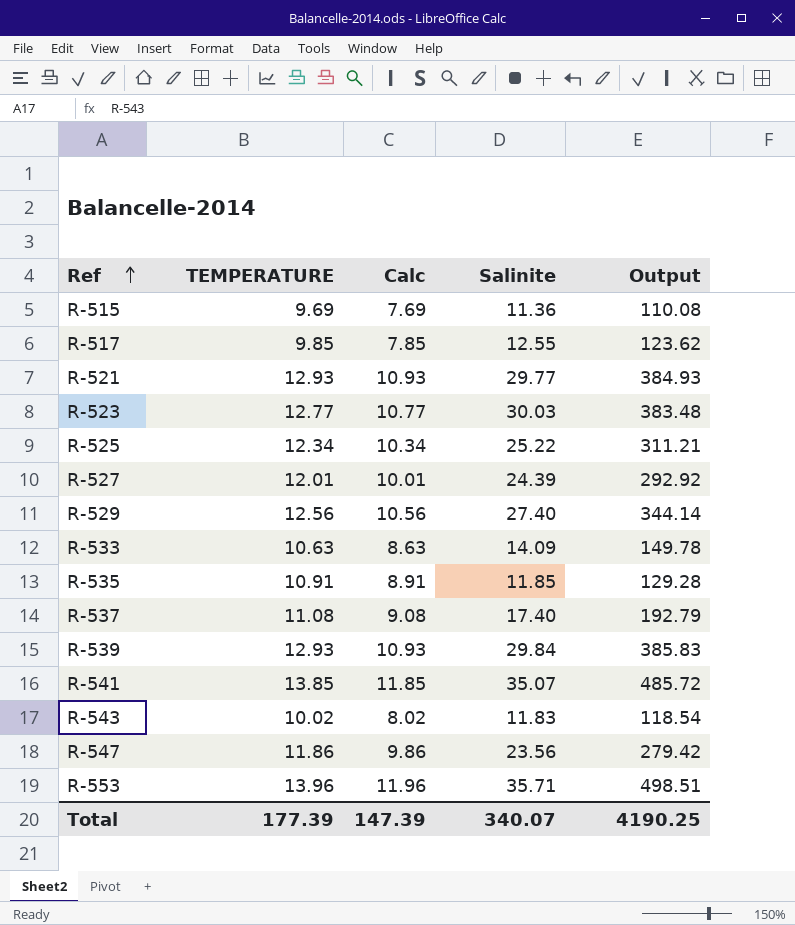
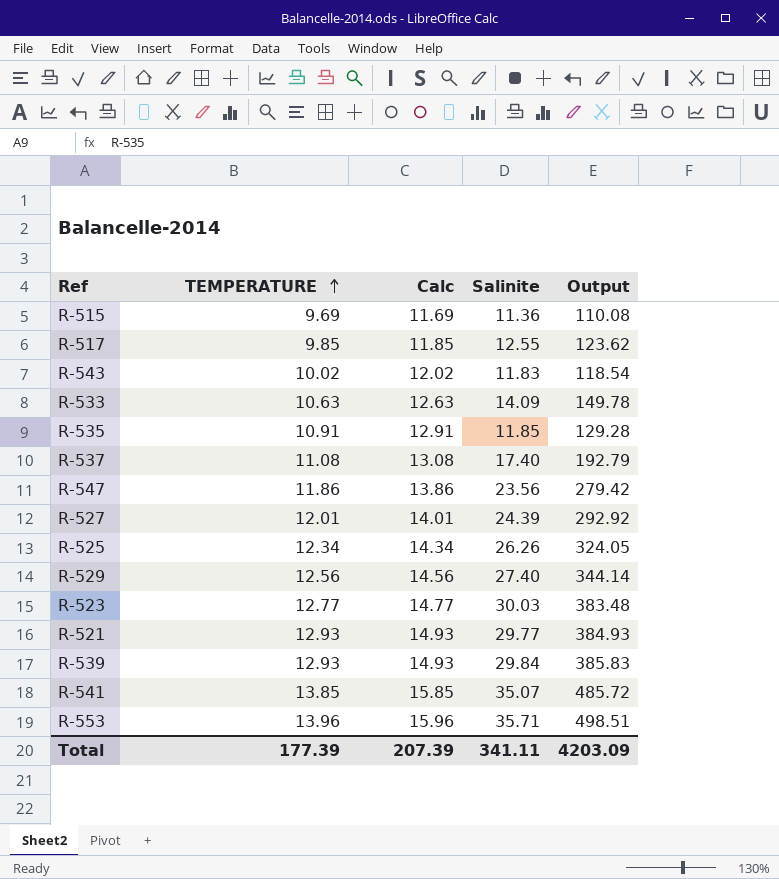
row order: Ref ascending -> TEMPERATURE ascending
column Calc | formula: [TEMPERATURE] - 2 -> [TEMPERATURE] + 2
R-525 | Salinite: 25.22 -> 26.26
R-525 | Output: 311.21 -> 324.05
Total | Calc: 147.39 -> 207.39
Total | Salinite: 340.07 -> 341.11
Total | Output: 4190.25 -> 4203.09

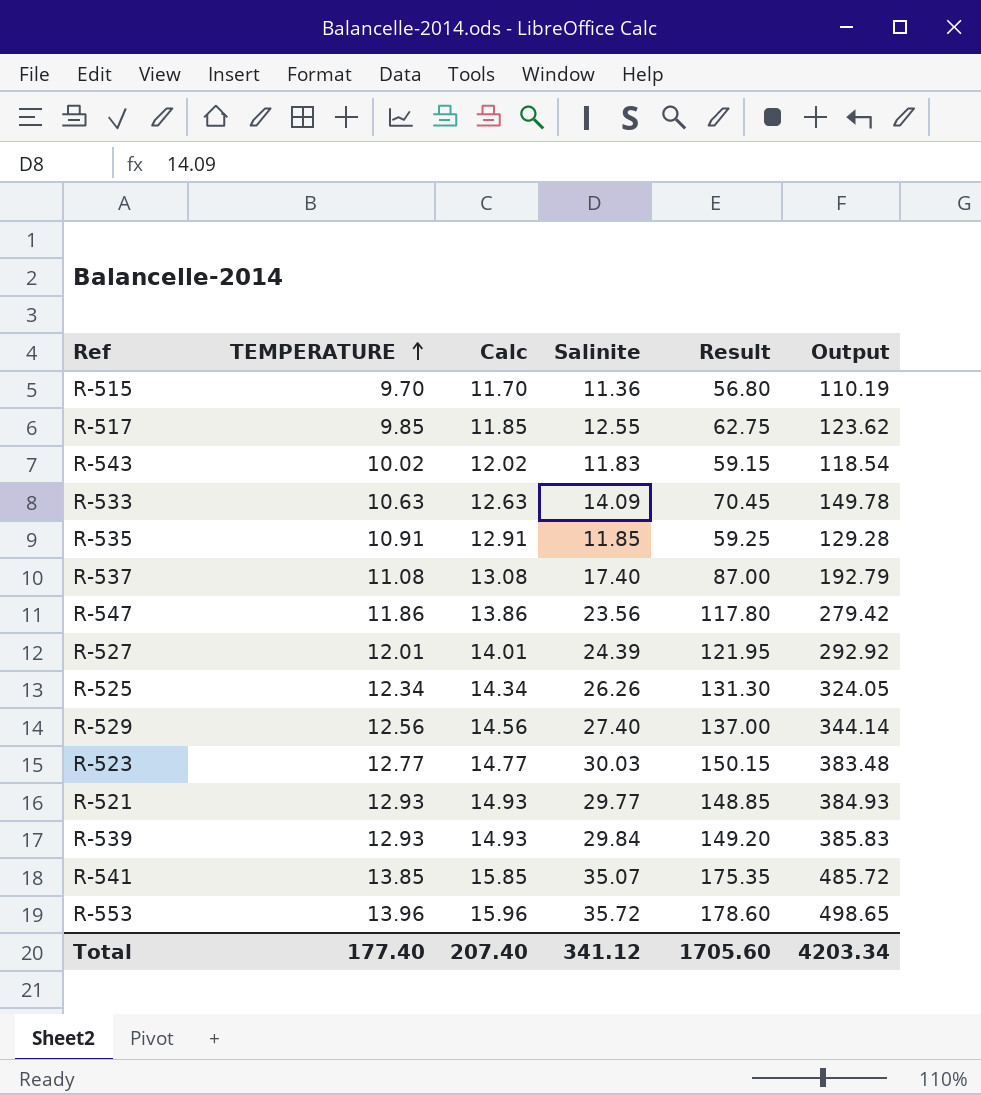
column Result | formula: none -> [Salinite] * 5
R-515 | TEMPERATURE: 9.69 -> 9.70
R-515 | Calc: 11.69 -> 11.70
R-515 | Output: 110.08 -> 110.19
R-553 | Salinite: 35.71 -> 35.72
R-553 | Output: 498.51 -> 498.65
Total | TEMPERATURE: 177.39 -> 177.40
Total | Calc: 207.39 -> 207.40
Total | Salinite: 341.11 -> 341.12
Total | Output: 4203.09 -> 4203.34

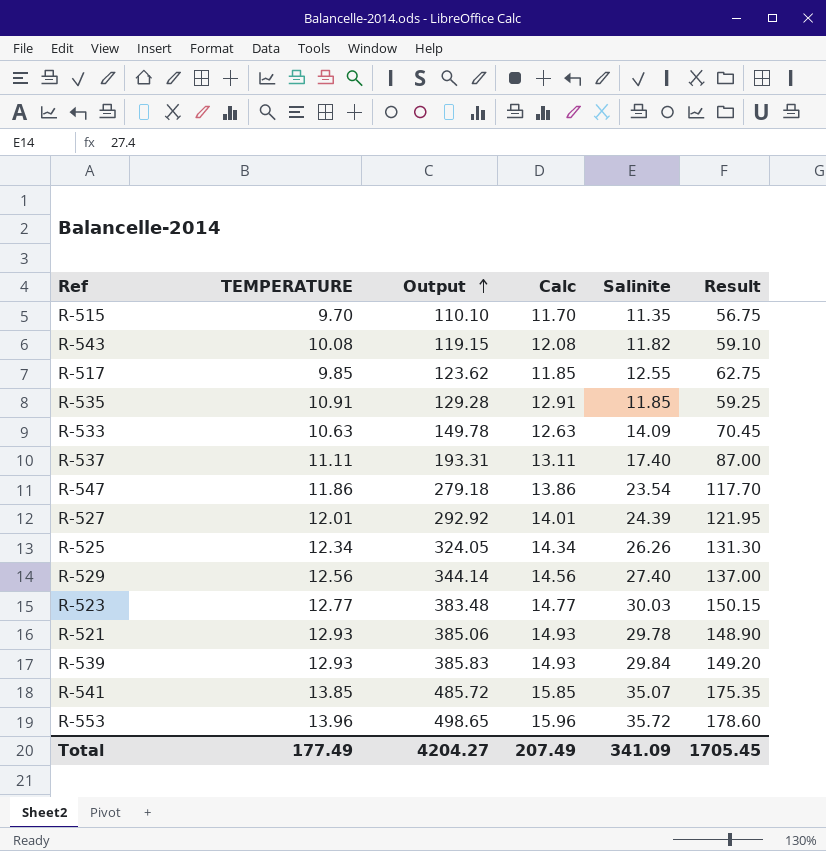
row order: TEMPERATURE ascending -> Output ascending
column Output | position: 6 -> 3
R-515 | Output: 110.19 -> 110.10
R-515 | Salinite: 11.36 -> 11.35
R-515 | Result: 56.80 -> 56.75
R-543 | TEMPERATURE: 10.02 -> 10.08
R-543 | Output: 118.54 -> 119.15
R-543 | Calc: 12.02 -> 12.08
R-543 | Salinite: 11.83 -> 11.82
R-543 | Result: 59.15 -> 59.10
R-537 | TEMPERATURE: 11.08 -> 11.11
R-537 | Output: 192.79 -> 193.31
R-537 | Calc: 13.08 -> 13.11
R-547 | Output: 279.42 -> 279.18
R-547 | Salinite: 23.56 -> 23.54
R-547 | Result: 117.80 -> 117.70
R-521 | Output: 384.93 -> 385.06
R-521 | Salinite: 29.77 -> 29.78
R-521 | Result: 148.85 -> 148.90
Total | TEMPERATURE: 177.40 -> 177.49
Total | Output: 4203.34 -> 4204.27
Total | Calc: 207.40 -> 207.49
Total | Salinite: 341.12 -> 341.09
Total | Result: 1705.60 -> 1705.45

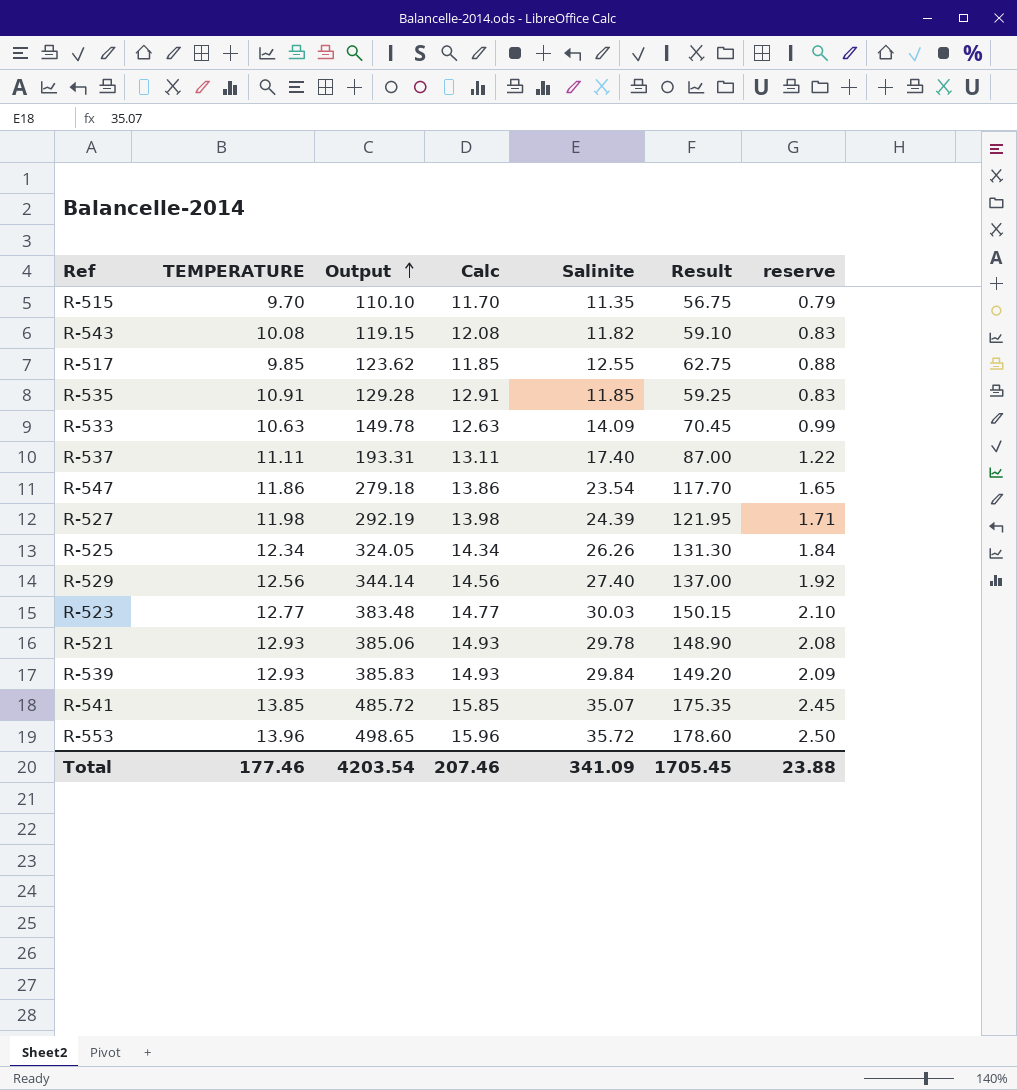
column reserve | formula: none -> [Salinite] * 0.07
R-527 | TEMPERATURE: 12.01 -> 11.98
R-527 | Output: 292.92 -> 292.19
R-527 | Calc: 14.01 -> 13.98
Total | TEMPERATURE: 177.49 -> 177.46
Total | Output: 4204.27 -> 4203.54
Total | Calc: 207.49 -> 207.46

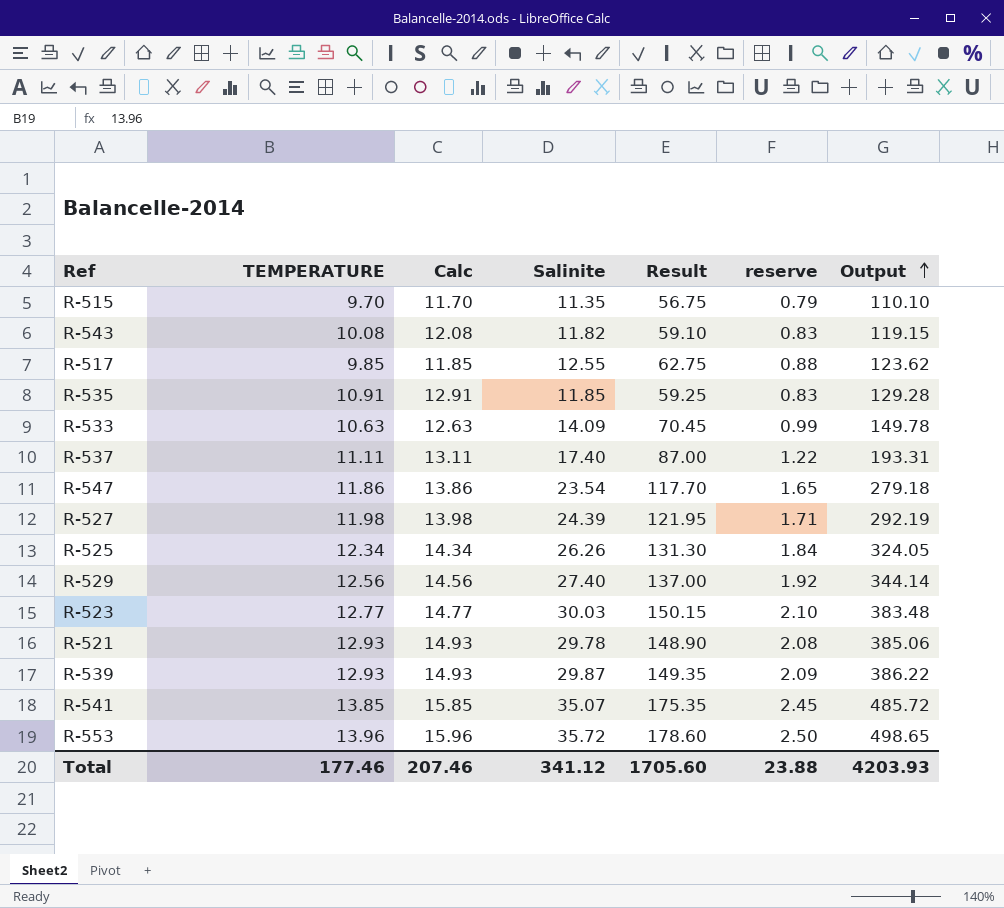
column Output | position: 3 -> 7
R-539 | Salinite: 29.84 -> 29.87
R-539 | Result: 149.20 -> 149.35
R-539 | Output: 385.83 -> 386.22
Total | Salinite: 341.09 -> 341.12
Total | Result: 1705.45 -> 1705.60
Total | Output: 4203.54 -> 4203.93

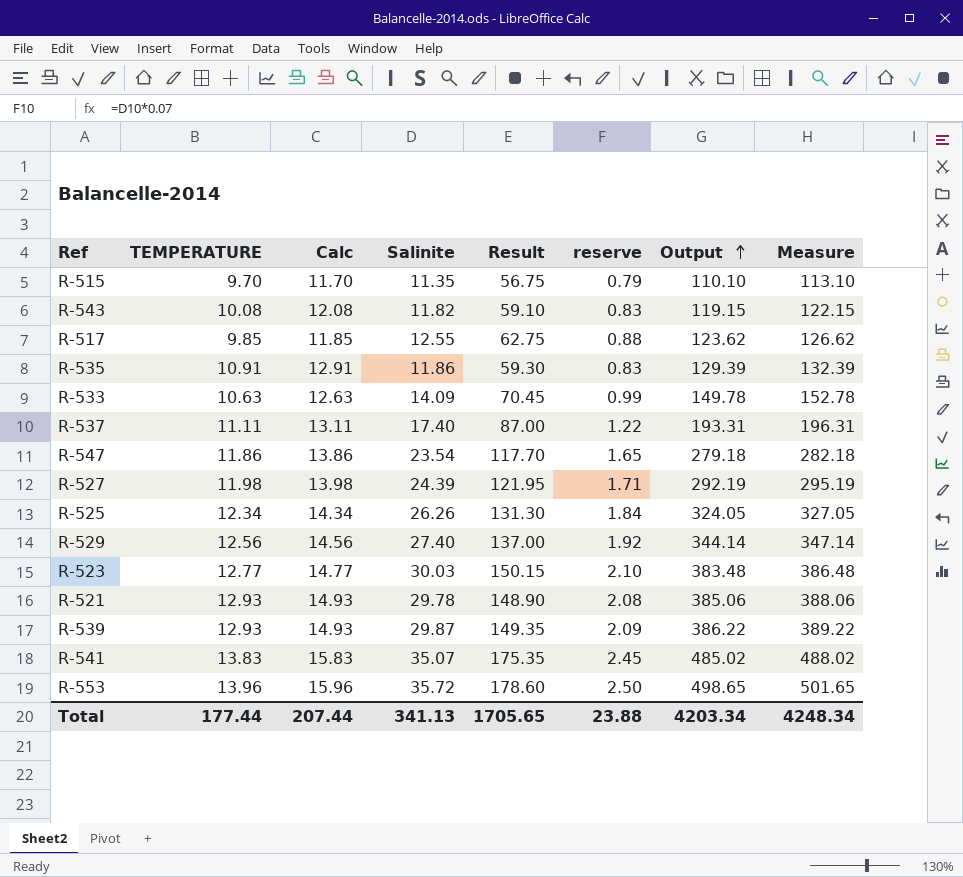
column Measure | formula: none -> [Output] + 3
R-535 | Salinite: 11.85 -> 11.86
R-535 | Result: 59.25 -> 59.30
R-535 | Output: 129.28 -> 129.39
R-541 | TEMPERATURE: 13.85 -> 13.83
R-541 | Calc: 15.85 -> 15.83
R-541 | Output: 485.72 -> 485.02
Total | TEMPERATURE: 177.46 -> 177.44
Total | Calc: 207.46 -> 207.44
Total | Salinite: 341.12 -> 341.13
Total | Result: 1705.60 -> 1705.65
Total | Output: 4203.93 -> 4203.34

